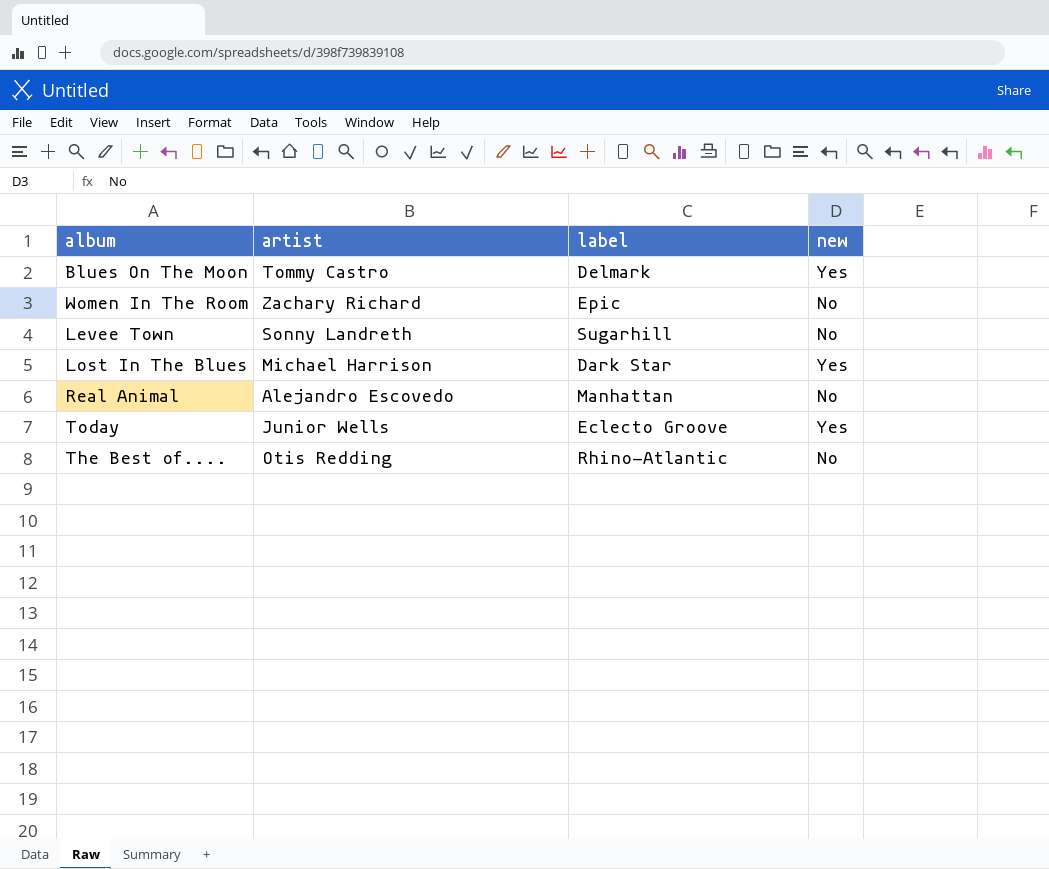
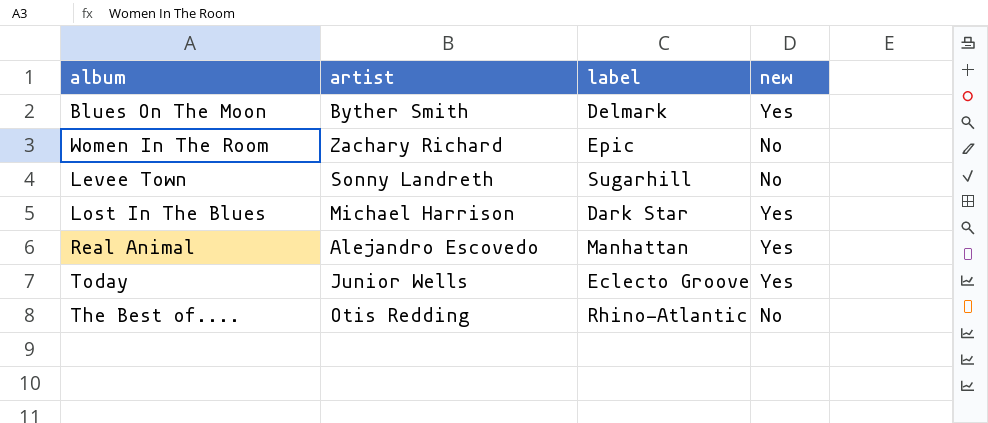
Blues On The Moon | artist: Tommy Castro -> Byther Smith
Real Animal | new: No -> Yes

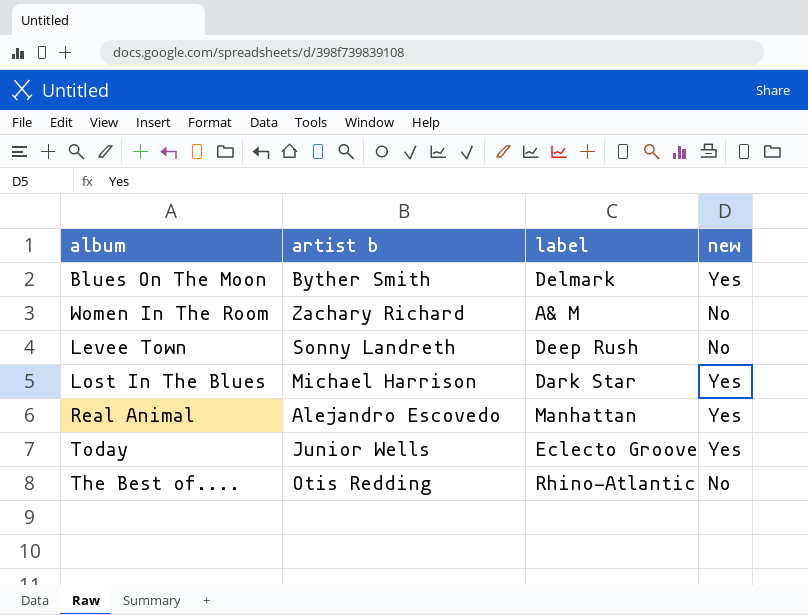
column name: artist -> artist b
Women In The Room | label: Epic -> A& M
Levee Town | label: Sugarhill -> Deep Rush

